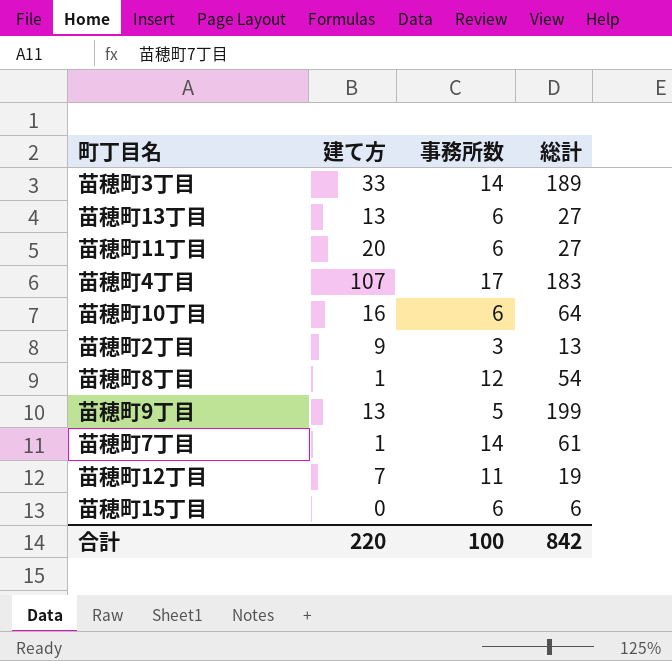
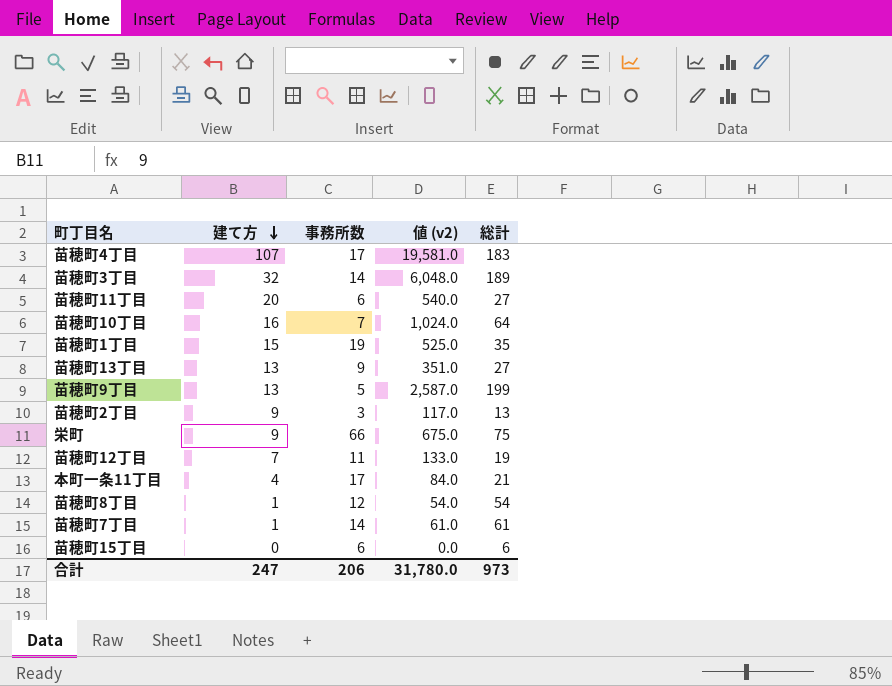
row order: none -> 建て方 descending
column 値 (v2) | formula: none -> [建て方] * [総計]
苗穂町3丁目 | 建て方: 33 -> 32
苗穂町10丁目 | 事務所数: 6 -> 7
row 苗穂町1丁目: none -> 15 | 19 | 525.0 | 35
苗穂町13丁目 | 事務所数: 6 -> 9
row 栄町: none -> 9 | 66 | 675.0 | 75
row 本町一条11丁目: none -> 4 | 17 | 84.0 | 21
合計 | 建て方: 220 -> 247
合計 | 事務所数: 100 -> 206
合計 | 総計: 842 -> 973

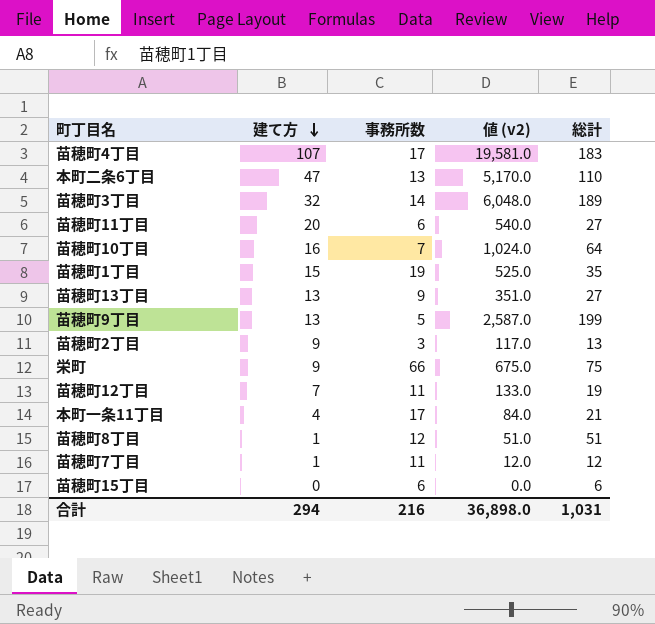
row 本町二条6丁目: none -> 47 | 13 | 5,170.0 | 110
苗穂町8丁目 | 値 (v2): 54.0 -> 51.0
苗穂町8丁目 | 総計: 54 -> 51
苗穂町7丁目 | 事務所数: 14 -> 11
苗穂町7丁目 | 値 (v2): 61.0 -> 12.0
苗穂町7丁目 | 総計: 61 -> 12
合計 | 建て方: 247 -> 294
合計 | 事務所数: 206 -> 216
合計 | 値 (v2): 31,780.0 -> 36,898.0
合計 | 総計: 973 -> 1,031

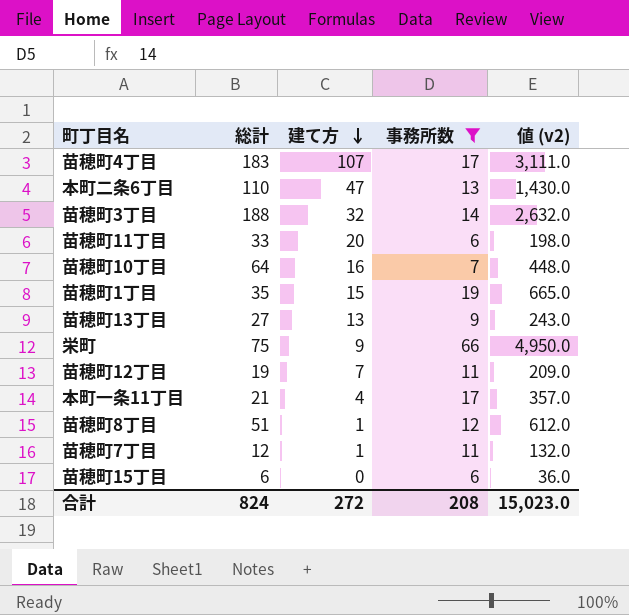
filter: none -> 事務所数 >= 6
column 総計 | position: 5 -> 2
column 値 (v2) | formula: [建て方] * [総計] -> [総計] * [事務所数]
苗穂町3丁目 | 総計: 189 -> 188
苗穂町11丁目 | 総計: 27 -> 33
合計 | 総計: 1,031 -> 824
合計 | 建て方: 294 -> 272
合計 | 事務所数: 216 -> 208
合計 | 値 (v2): 36,898.0 -> 15,023.0

